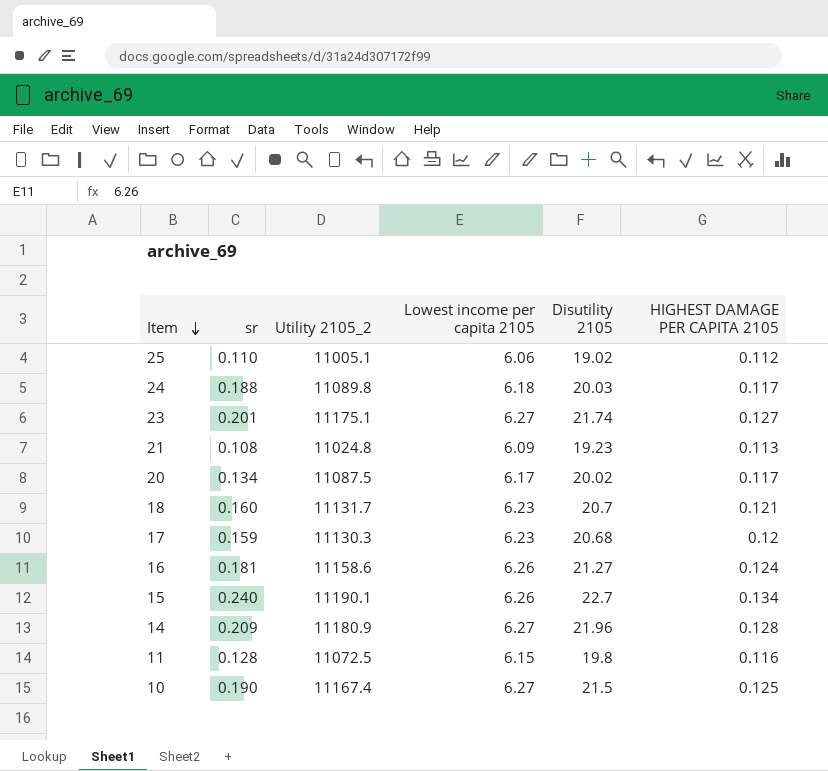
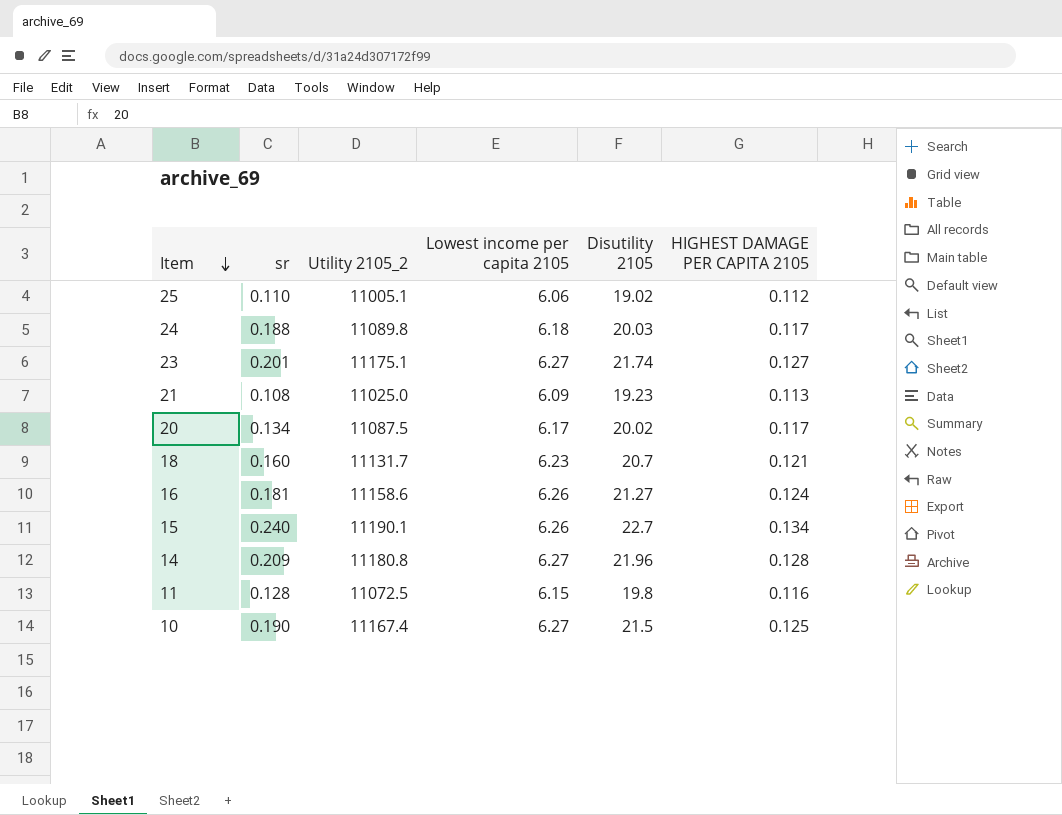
row 17: 0.159 | 11130.3 | 6.23 | 20.68 | 0.12 -> none
21 | Utility 2105_2: 11024.8 -> 11025.0
14 | Utility 2105_2: 11180.9 -> 11180.8

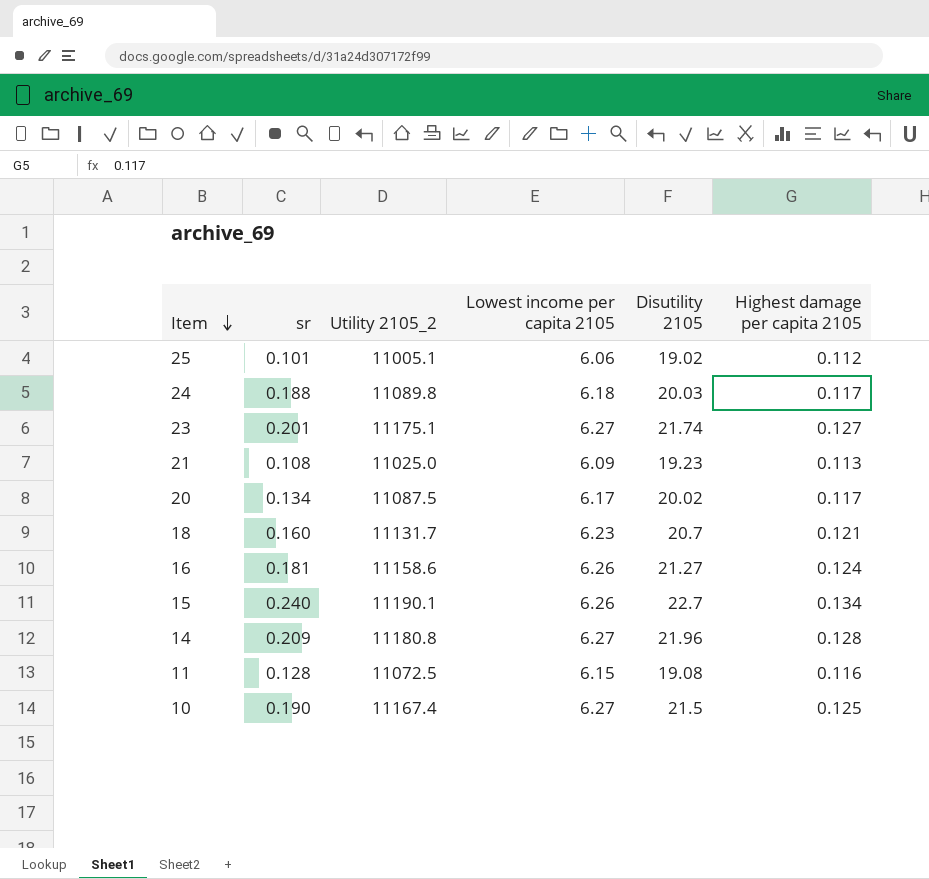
column name: HIGHEST DAMAGE PER CAPITA 2105 -> Highest damage per capita 2105
25 | sr: 0.110 -> 0.101
11 | Disutility 2105: 19.8 -> 19.08

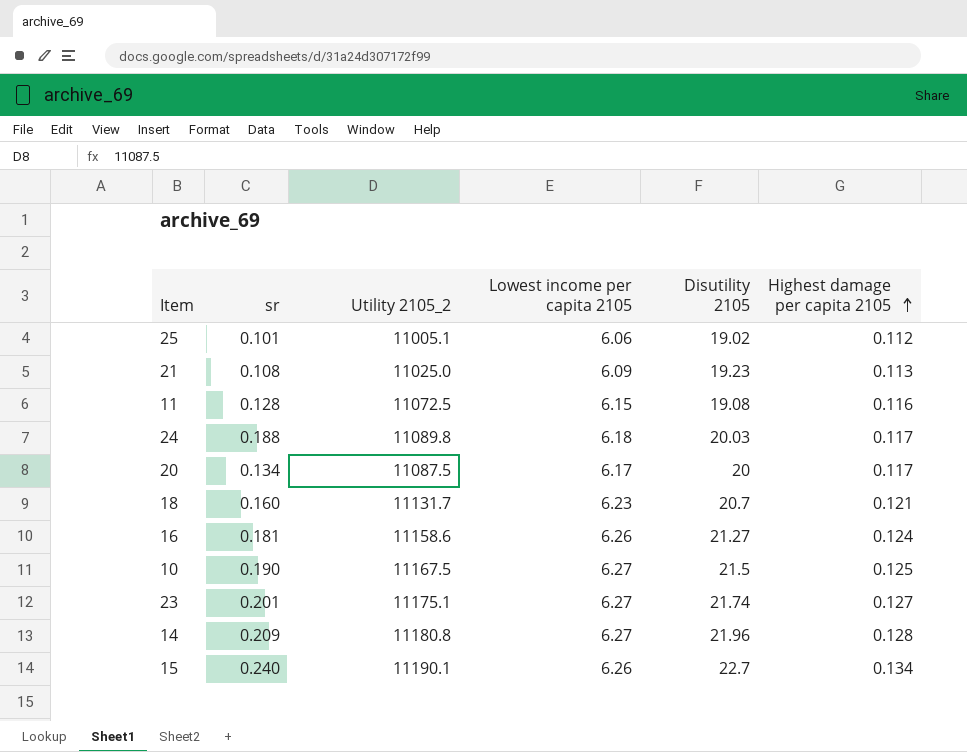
row order: Item descending -> Highest damage per capita 2105 ascending
20 | Disutility 2105: 20.02 -> 20
10 | Utility 2105_2: 11167.4 -> 11167.5

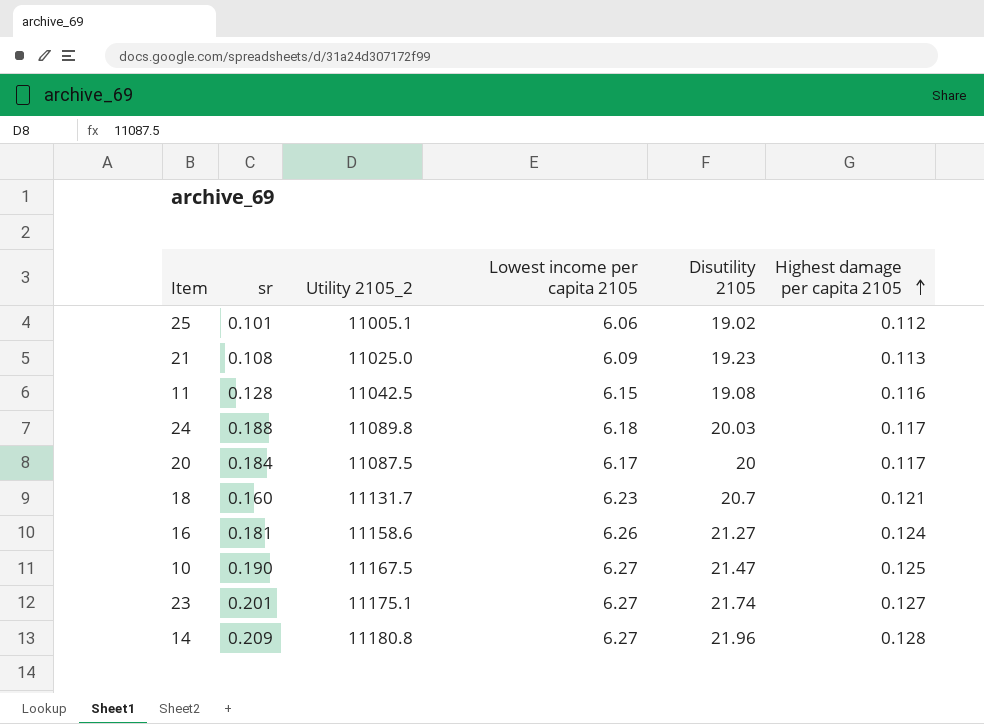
row 15: 0.240 | 11190.1 | 6.26 | 22.7 | 0.134 -> none
11 | Utility 2105_2: 11072.5 -> 11042.5
20 | sr: 0.134 -> 0.184
10 | Disutility 2105: 21.5 -> 21.47

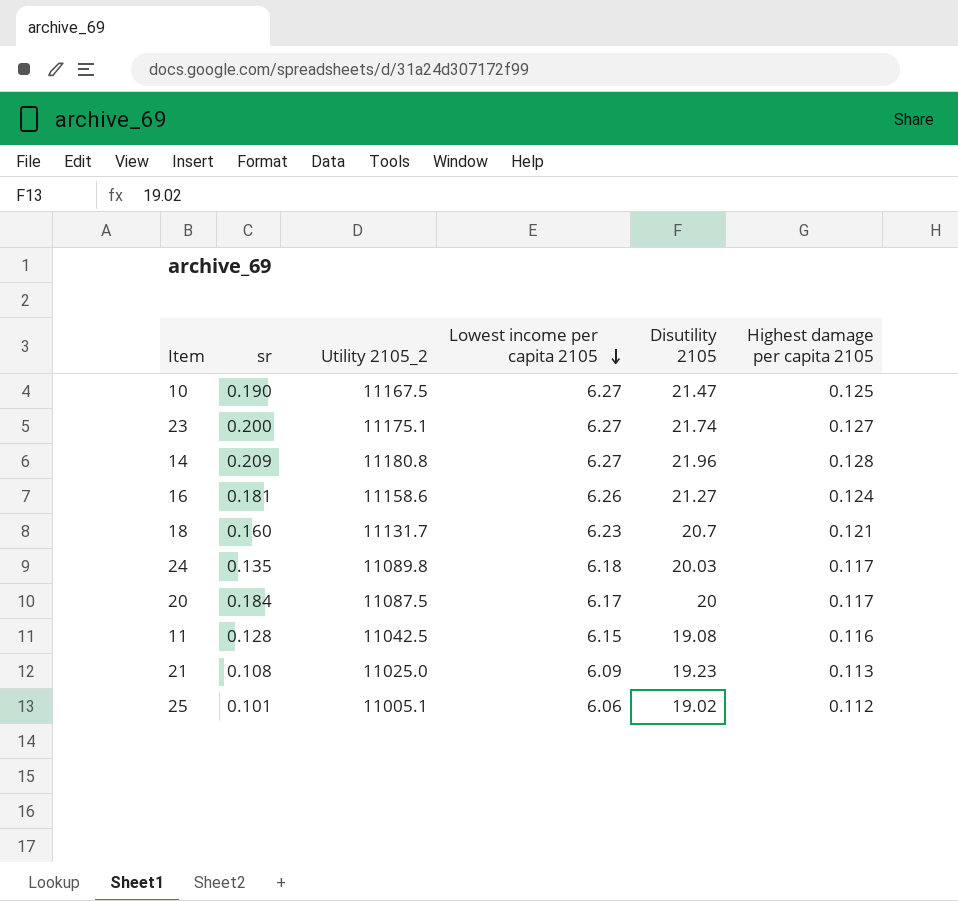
row order: Highest damage per capita 2105 ascending -> Lowest income per capita 2105 descending
23 | sr: 0.201 -> 0.200
24 | sr: 0.188 -> 0.135

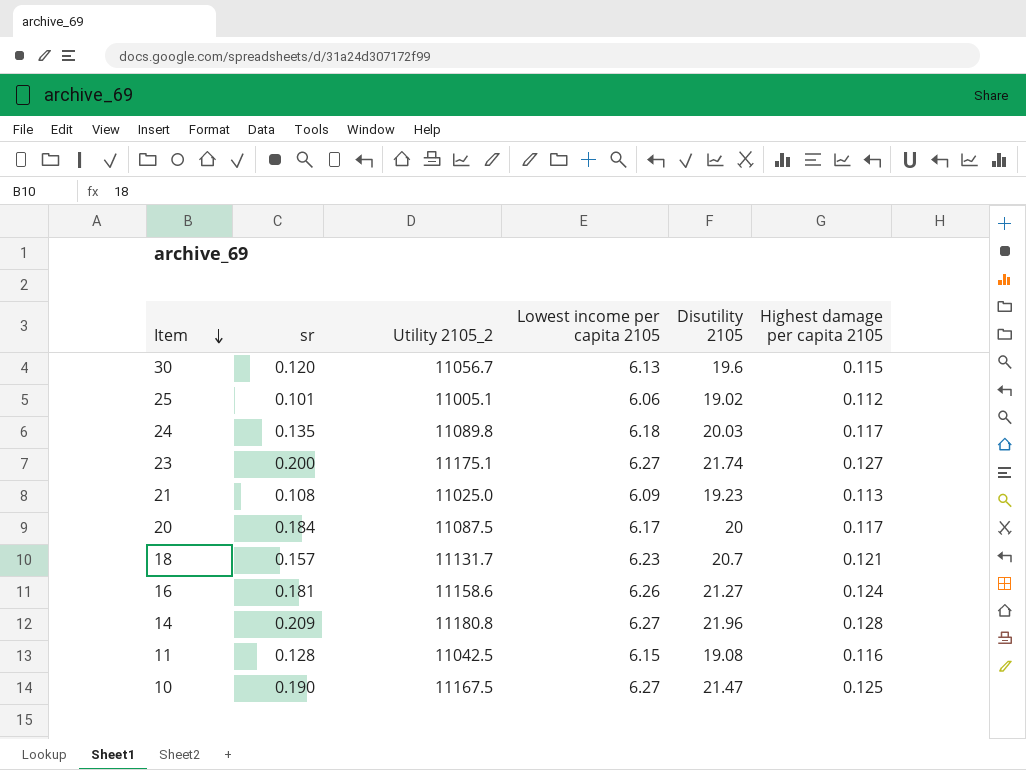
row order: Lowest income per capita 2105 descending -> Item descending
row 30: none -> 0.120 | 11056.7 | 6.13 | 19.6 | 0.115
18 | sr: 0.160 -> 0.157

